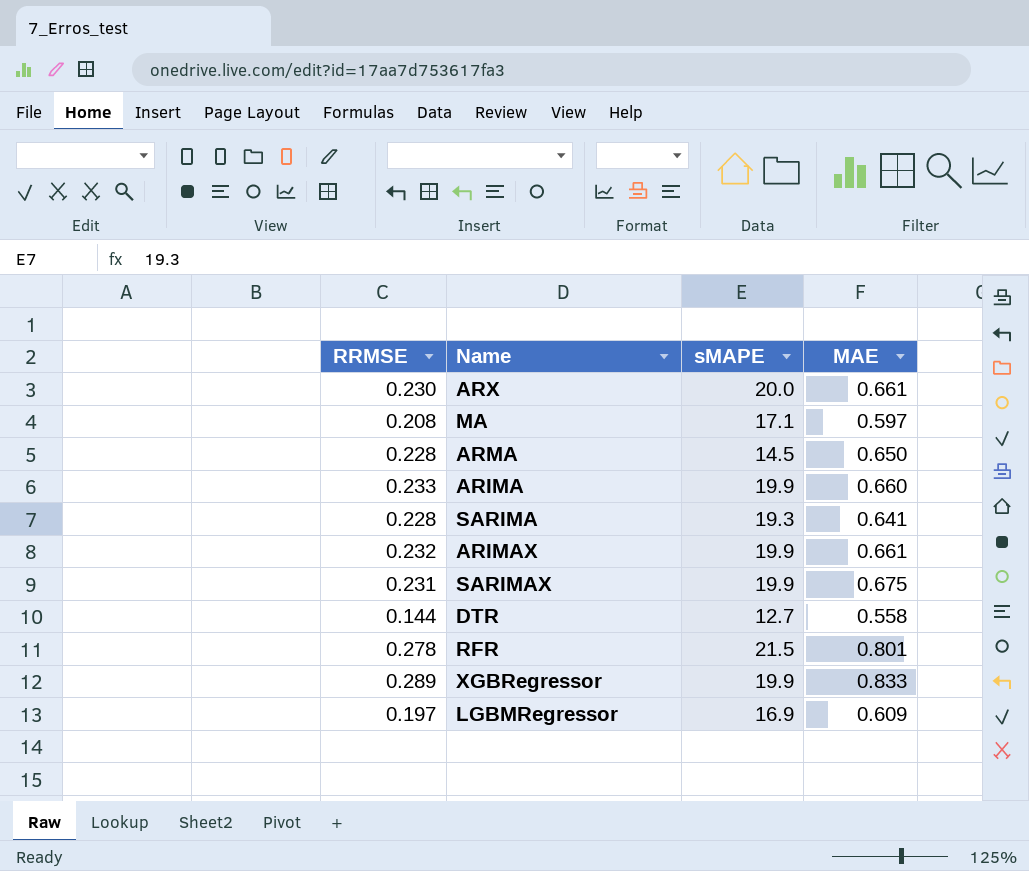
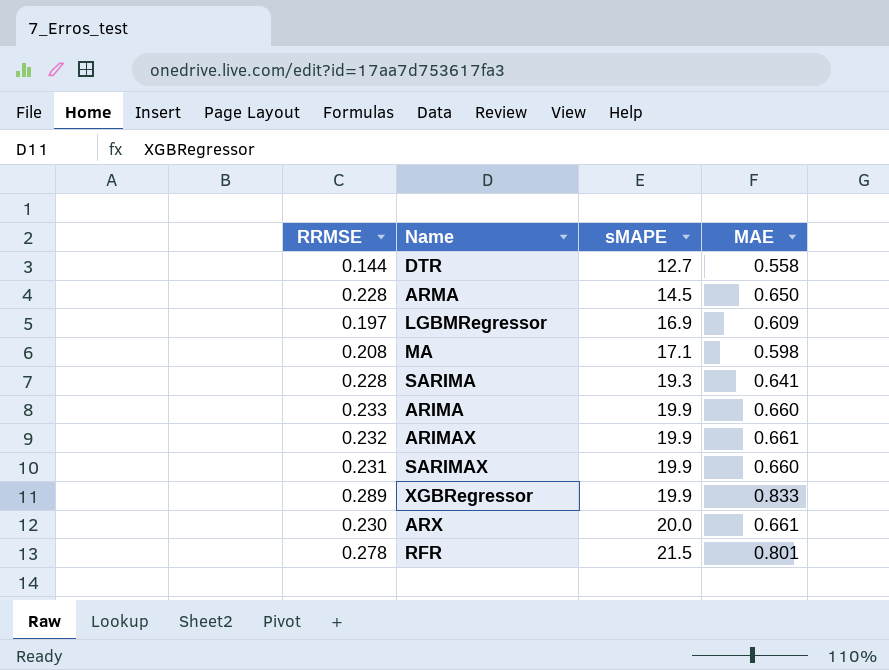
row order: none -> sMAPE ascending
MA | MAE: 0.597 -> 0.598
SARIMAX | MAE: 0.675 -> 0.660

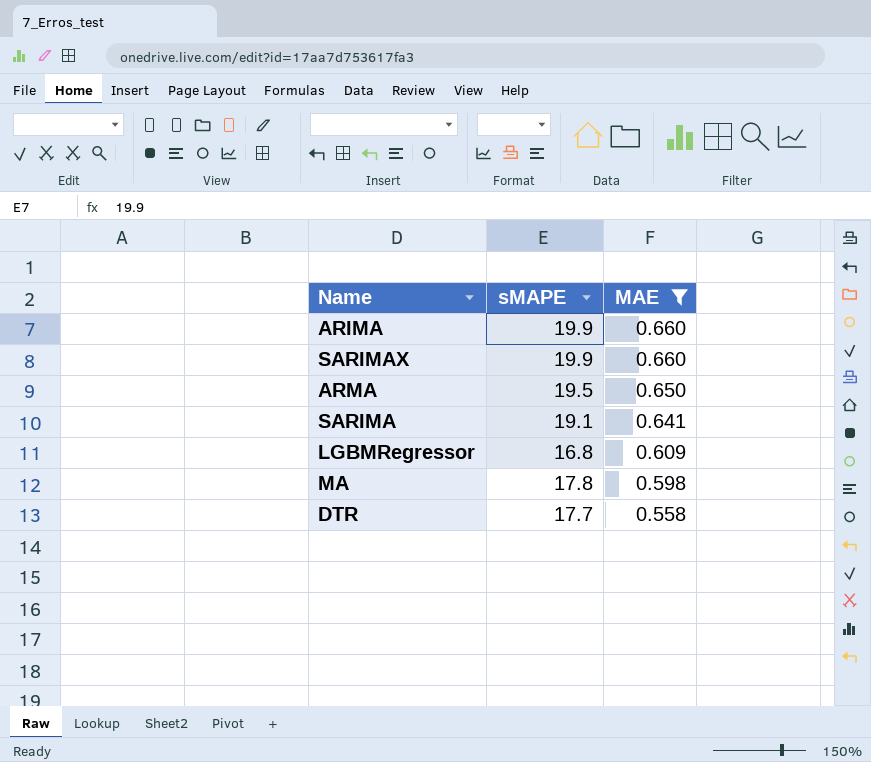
filter: none -> MAE <= 0.660
row order: sMAPE ascending -> MAE descending
column RRMSE | position: 1 -> none
ARMA | sMAPE: 14.5 -> 19.5
SARIMA | sMAPE: 19.3 -> 19.1
LGBMRegressor | sMAPE: 16.9 -> 16.8
MA | sMAPE: 17.1 -> 17.8
DTR | sMAPE: 12.7 -> 17.7

